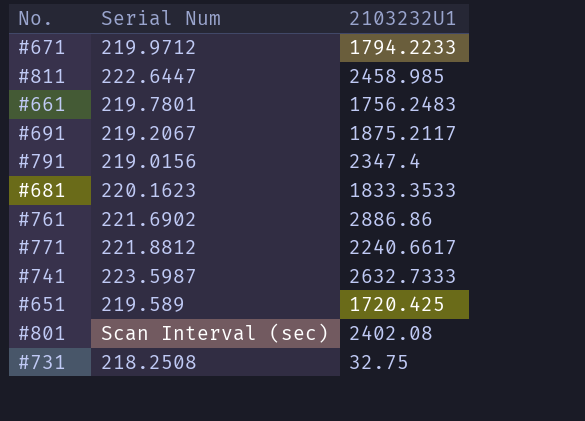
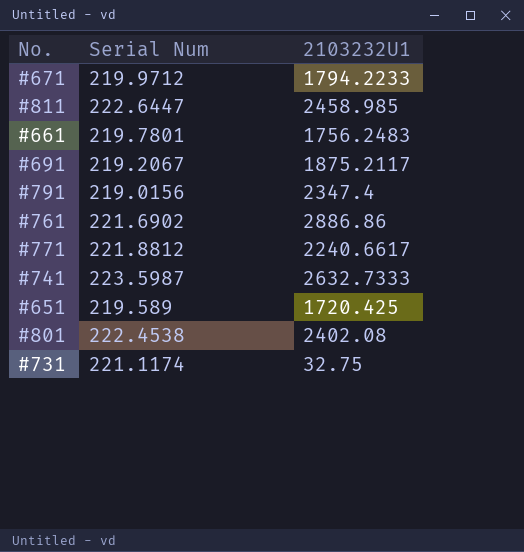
row #681: 220.1623 | 1833.3533 -> none
#801 | Serial Num: Scan Interval (sec) -> 222.4538
#731 | Serial Num: 218.2508 -> 221.1174

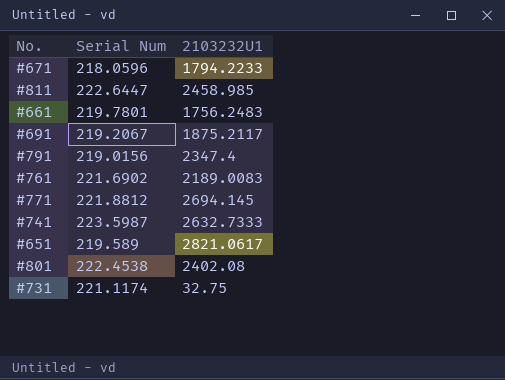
#671 | Serial Num: 219.9712 -> 218.0596
#761 | 2103232U1: 2886.86 -> 2189.0083
#771 | 2103232U1: 2240.6617 -> 2694.145
#651 | 2103232U1: 1720.425 -> 2821.0617

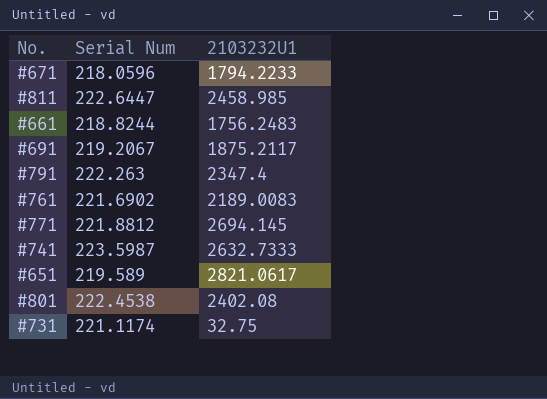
#661 | Serial Num: 219.7801 -> 218.8244
#791 | Serial Num: 219.0156 -> 222.263

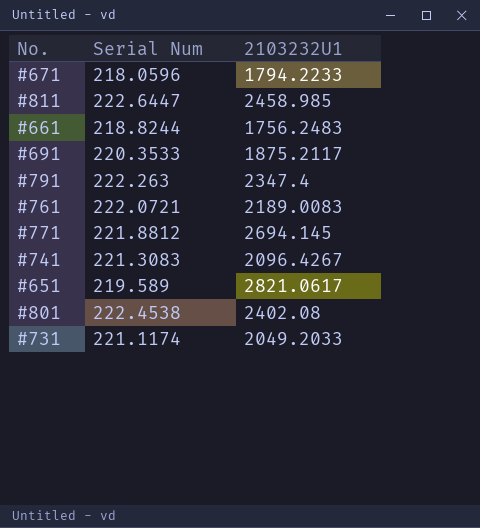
#691 | Serial Num: 219.2067 -> 220.3533
#761 | Serial Num: 221.6902 -> 222.0721
#741 | Serial Num: 223.5987 -> 221.3083
#741 | 2103232U1: 2632.7333 -> 2096.4267
#731 | 2103232U1: 32.75 -> 2049.2033

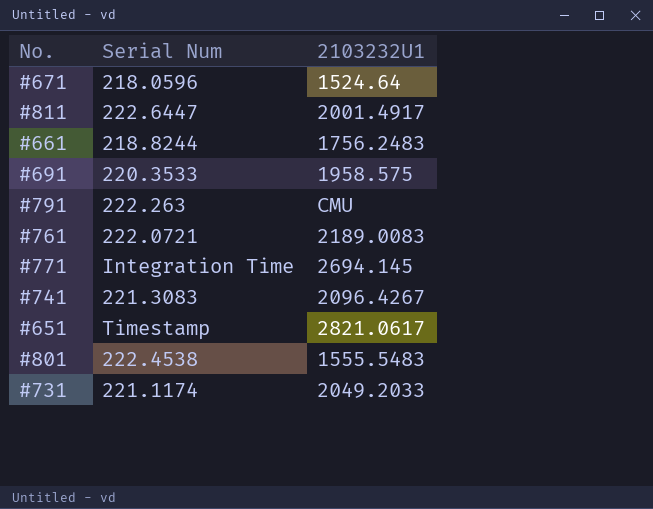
#671 | 2103232U1: 1794.2233 -> 1524.64
#811 | 2103232U1: 2458.985 -> 2001.4917
#691 | 2103232U1: 1875.2117 -> 1958.575
#791 | 2103232U1: 2347.4 -> CMU
#771 | Serial Num: 221.8812 -> Integration Time
#651 | Serial Num: 219.589 -> Timestamp
#801 | 2103232U1: 2402.08 -> 1555.5483

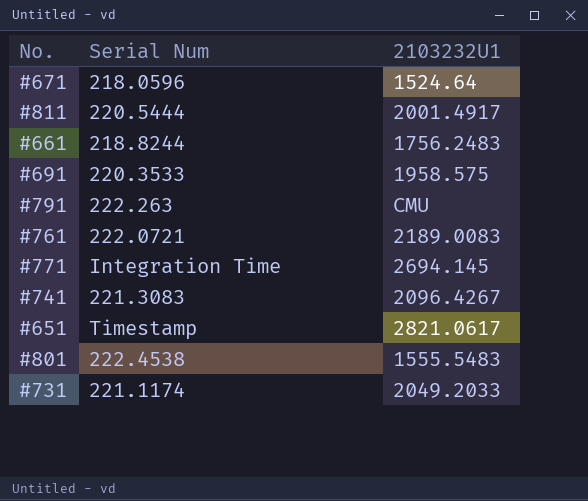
#811 | Serial Num: 222.6447 -> 220.5444

